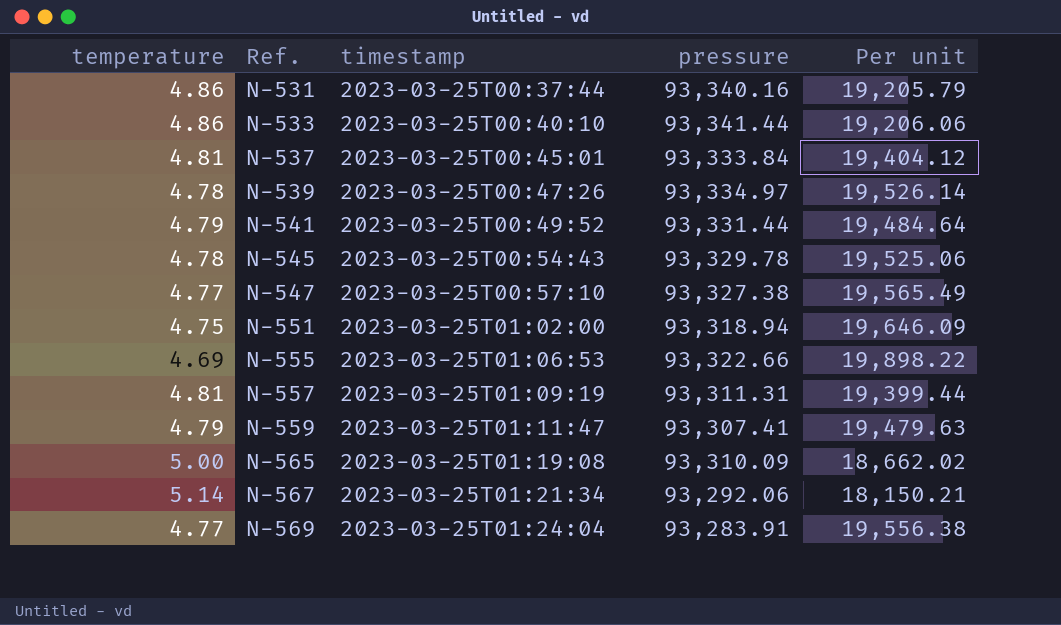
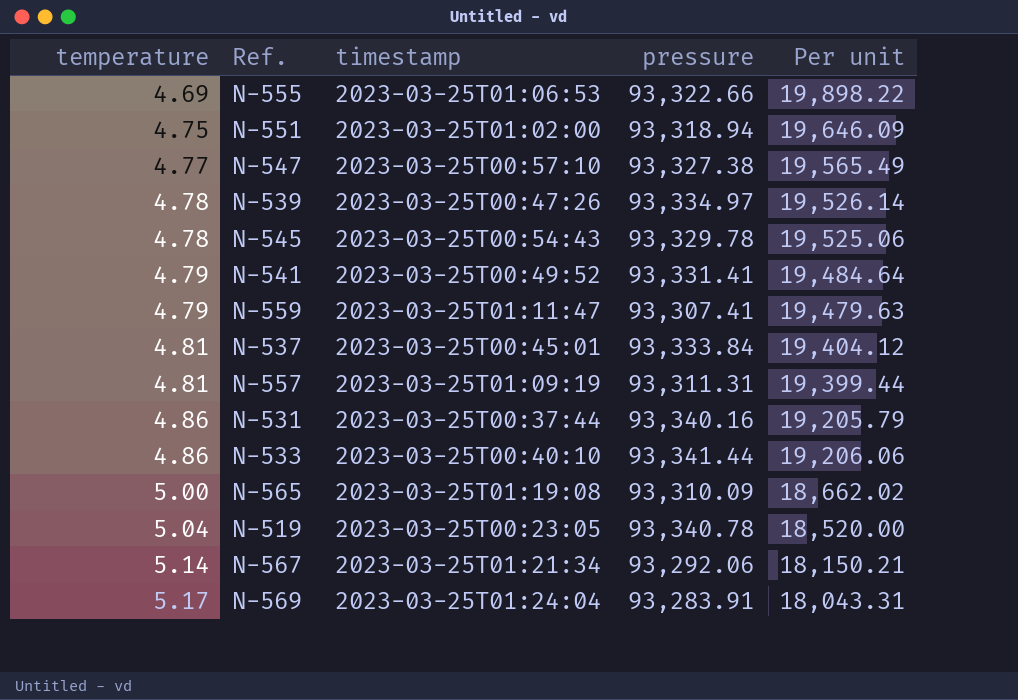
row order: Ref. ascending -> temperature ascending
N-541 | pressure: 93,331.44 -> 93,331.41
row N-519: none -> 5.04 | 2023-03-25T00:23:05 | 93,340.78 | 18,520.00
N-569 | temperature: 4.77 -> 5.17
N-569 | Per unit: 19,556.38 -> 18,043.31

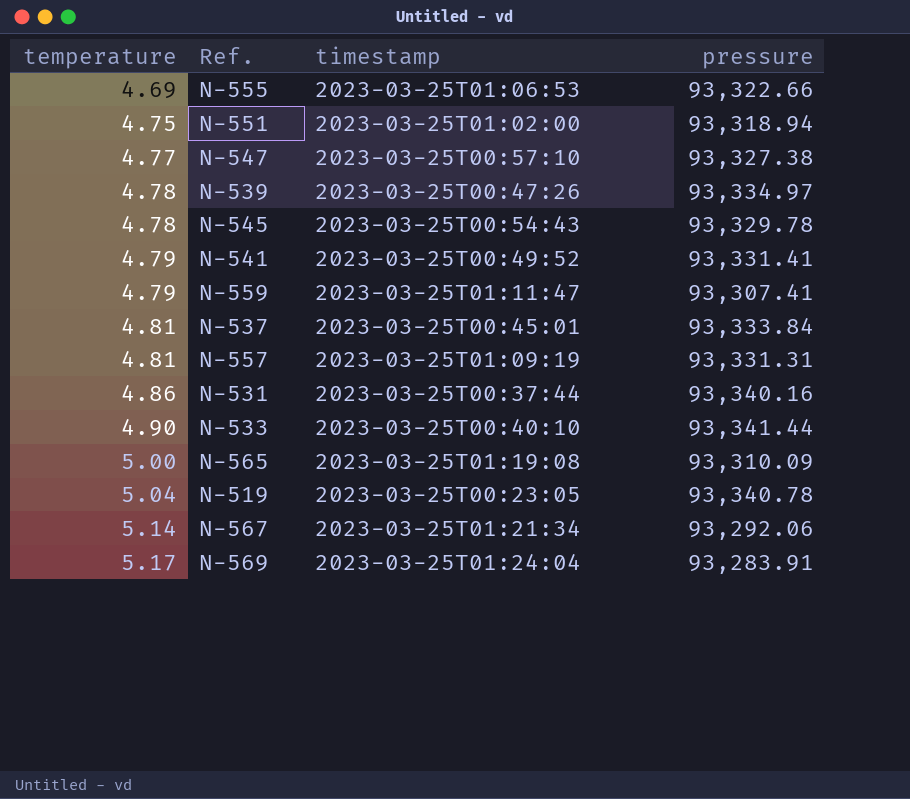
column Per unit | formula: [pressure] / [temperature] -> none
N-557 | pressure: 93,311.31 -> 93,331.31
N-533 | temperature: 4.86 -> 4.90

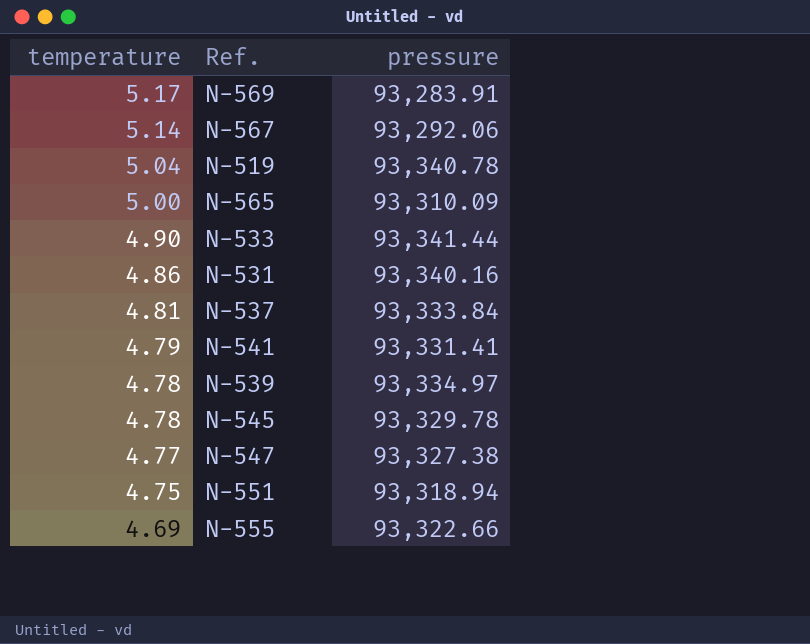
row order: temperature ascending -> temperature descending
column timestamp | position: 3 -> none
row N-559: 4.79 | 2023-03-25T01:11:47 | 93,307.41 -> none
row N-557: 4.81 | 2023-03-25T01:09:19 | 93,331.31 -> none

